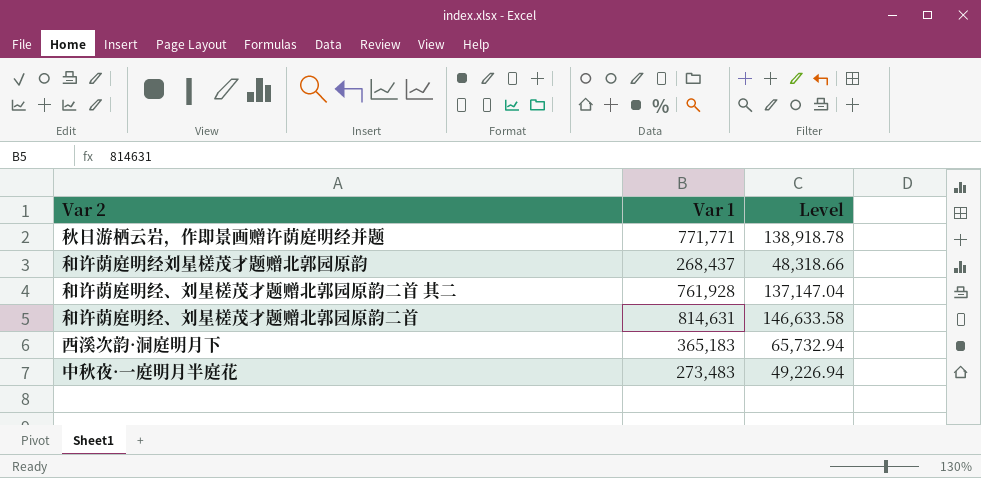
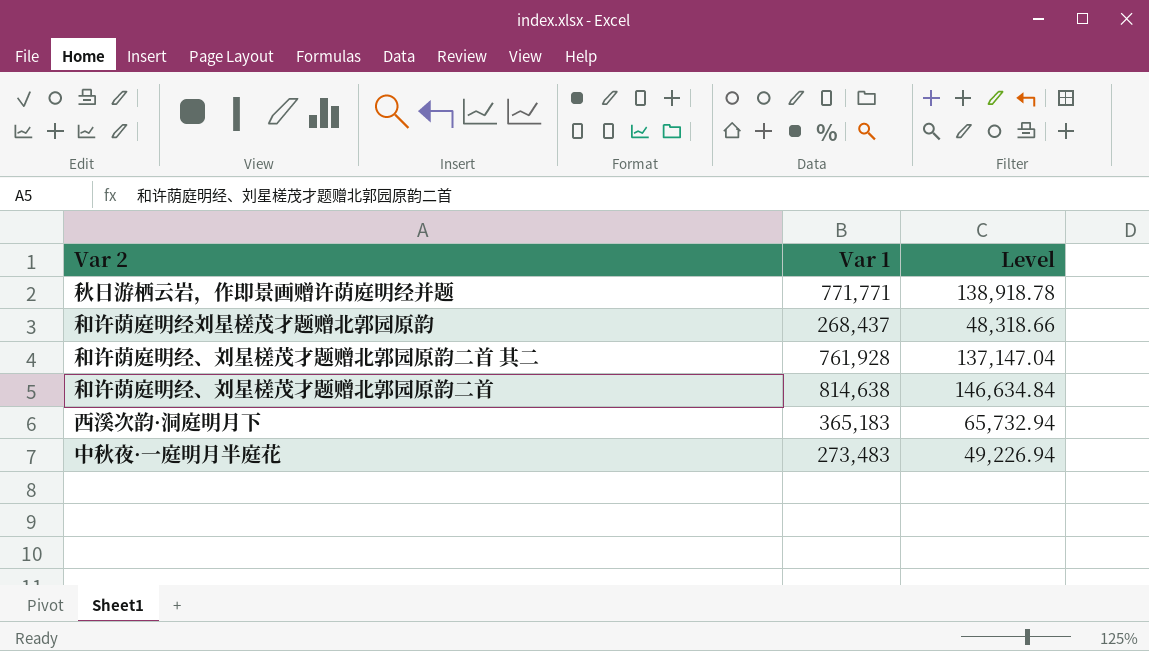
和许荫庭明经、刘星槎茂才题赠北郭园原韵二首 | Var 1: 814,631 -> 814,638
和许荫庭明经、刘星槎茂才题赠北郭园原韵二首 | Level: 146,633.58 -> 146,634.84

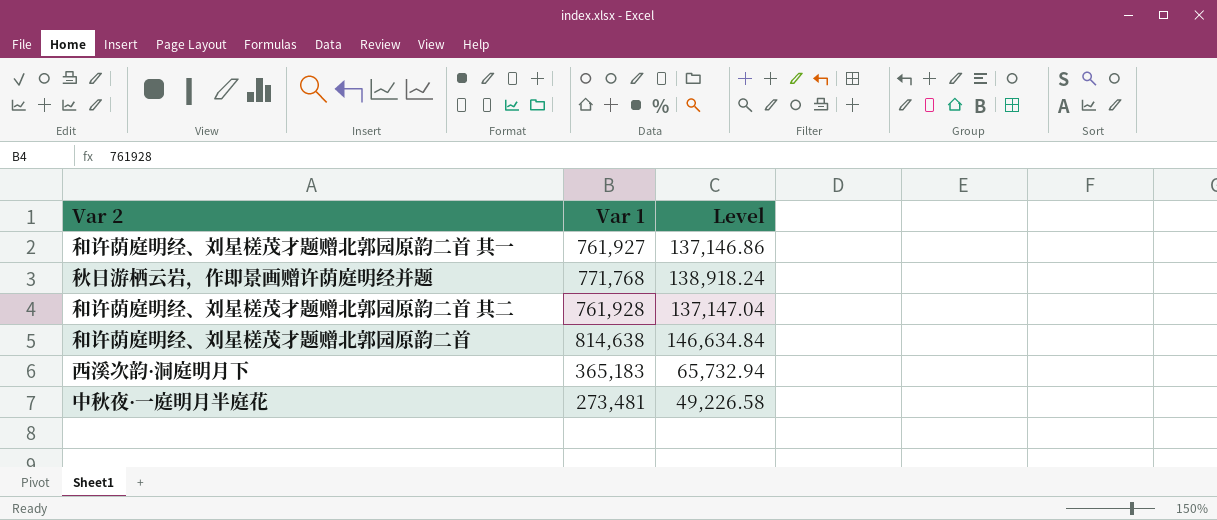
row 和许荫庭明经刘星槎茂才题赠北郭园原韵: 268,437 | 48,318.66 -> none
row 和许荫庭明经、刘星槎茂才题赠北郭园原韵二首 其一: none -> 761,927 | 137,146.86
秋日游栖云岩，作即景画赠许荫庭明经并题 | Var 1: 771,771 -> 771,768
秋日游栖云岩，作即景画赠许荫庭明经并题 | Level: 138,918.78 -> 138,918.24
中秋夜·一庭明月半庭花 | Var 1: 273,483 -> 273,481
中秋夜·一庭明月半庭花 | Level: 49,226.94 -> 49,226.58

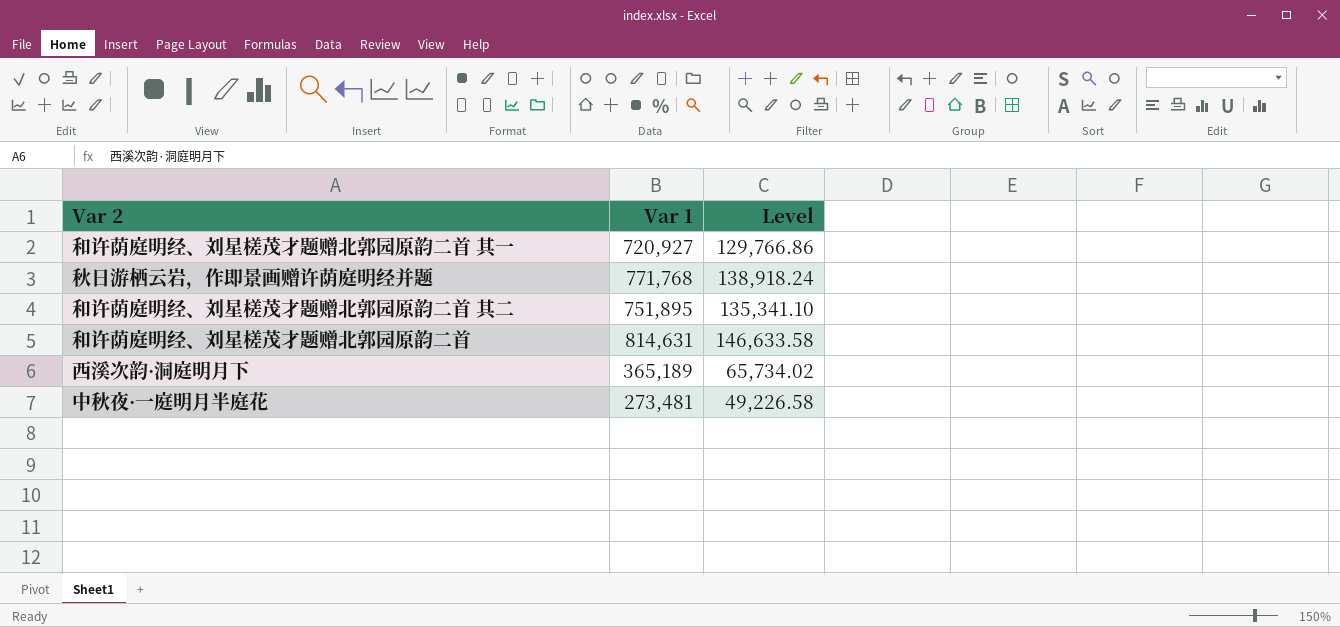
和许荫庭明经、刘星槎茂才题赠北郭园原韵二首 其一 | Var 1: 761,927 -> 720,927
和许荫庭明经、刘星槎茂才题赠北郭园原韵二首 其一 | Level: 137,146.86 -> 129,766.86
和许荫庭明经、刘星槎茂才题赠北郭园原韵二首 其二 | Var 1: 761,928 -> 751,895
和许荫庭明经、刘星槎茂才题赠北郭园原韵二首 其二 | Level: 137,147.04 -> 135,341.10
和许荫庭明经、刘星槎茂才题赠北郭园原韵二首 | Var 1: 814,638 -> 814,631
和许荫庭明经、刘星槎茂才题赠北郭园原韵二首 | Level: 146,634.84 -> 146,633.58
西溪次韵·洞庭明月下 | Var 1: 365,183 -> 365,189
西溪次韵·洞庭明月下 | Level: 65,732.94 -> 65,734.02

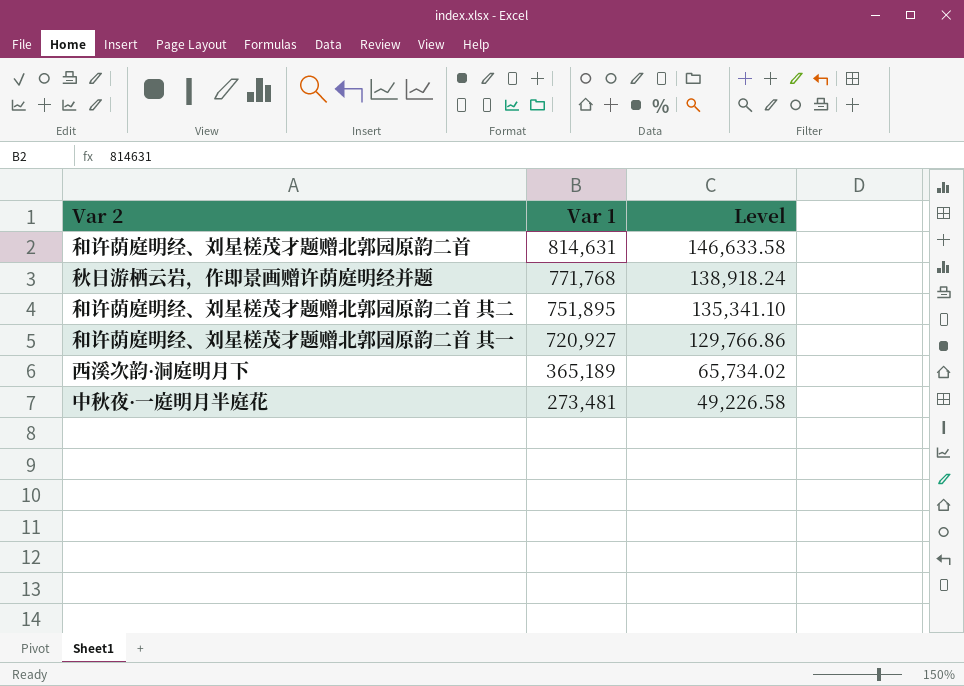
row order: none -> Var 1 descending

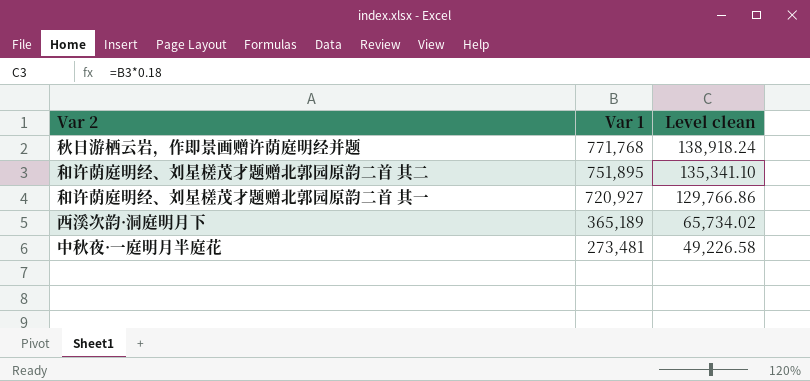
column name: Level -> Level clean
row 和许荫庭明经、刘星槎茂才题赠北郭园原韵二首: 814,631 | 146,633.58 -> none

